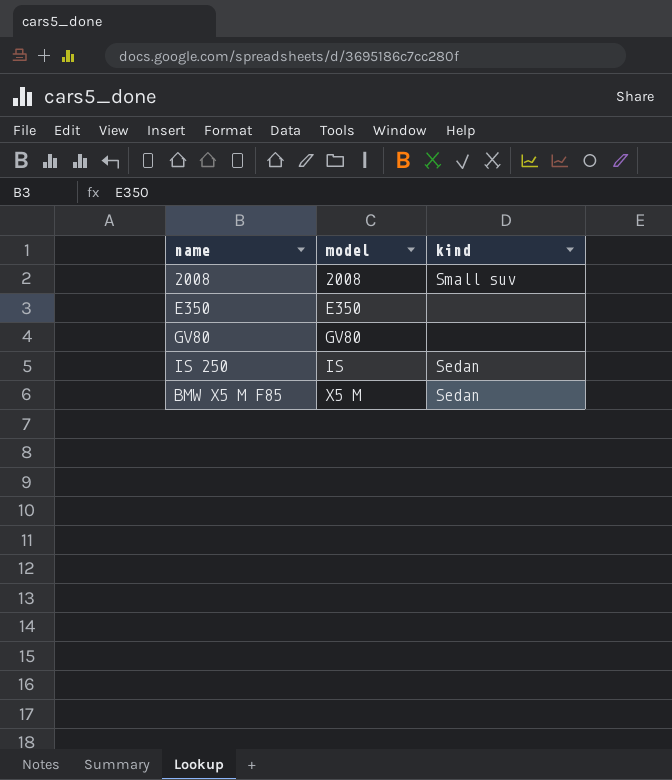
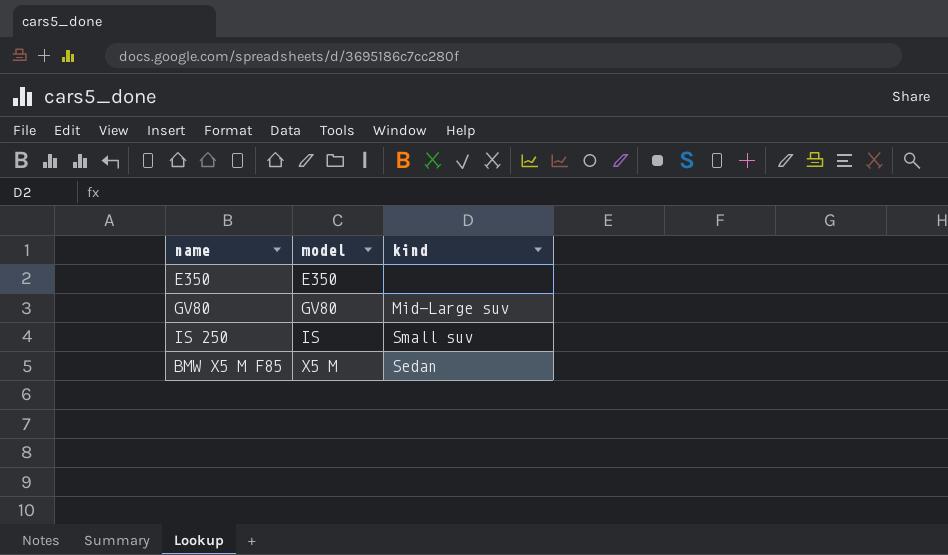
row 2008: 2008 | Small suv -> none
GV80 | kind: none -> Mid-Large suv
IS 250 | kind: Sedan -> Small suv

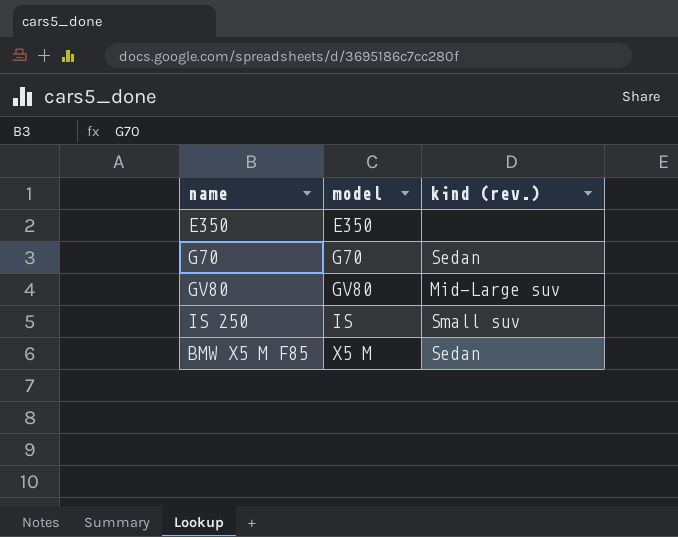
column name: kind -> kind (rev.)
row G70: none -> G70 | Sedan

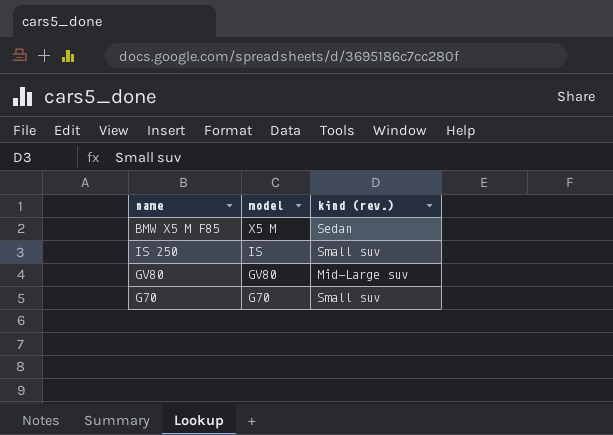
row order: model ascending -> model descending
row E350: E350 | none -> none
G70 | kind (rev.): Sedan -> Small suv

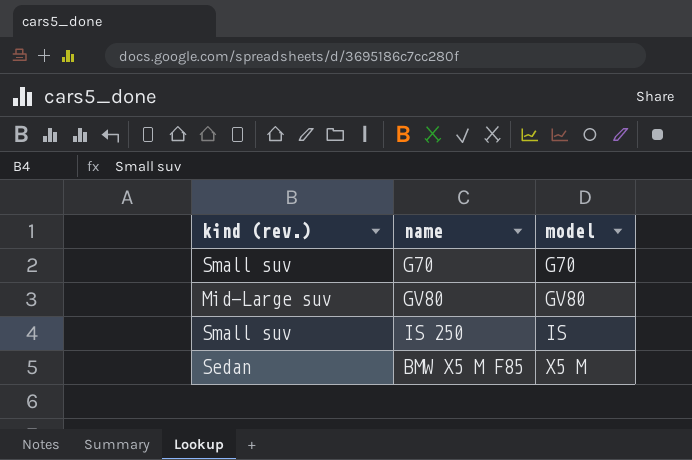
row order: model descending -> model ascending
column kind (rev.) | position: 3 -> 1

